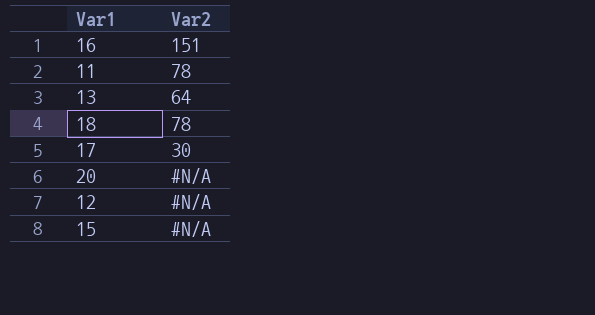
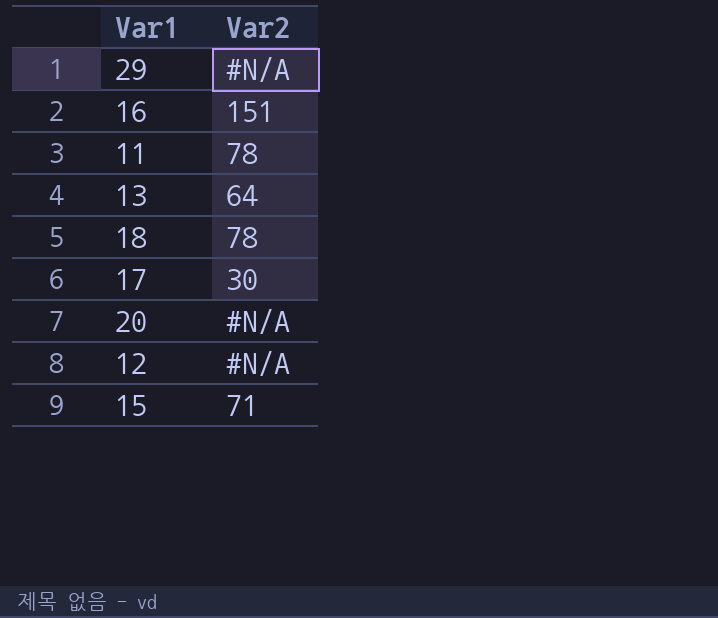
row 29: none -> #N/A
15 | Var2: #N/A -> 71

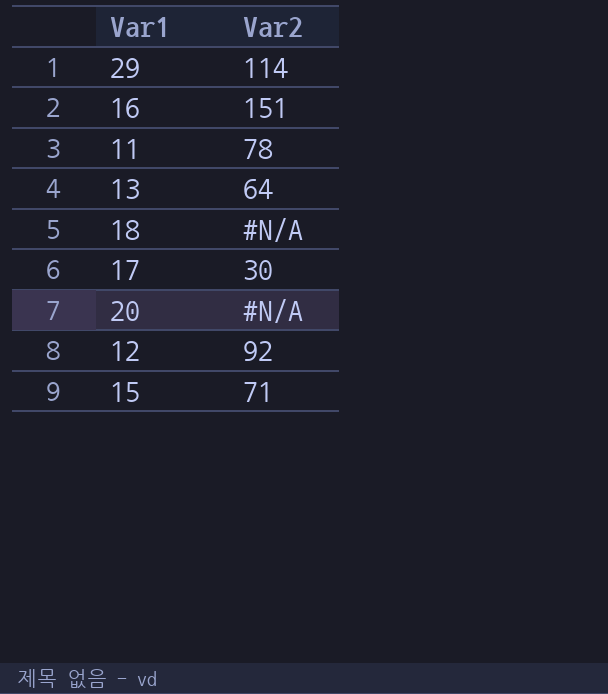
29 | Var2: #N/A -> 114
18 | Var2: 78 -> #N/A
12 | Var2: #N/A -> 92

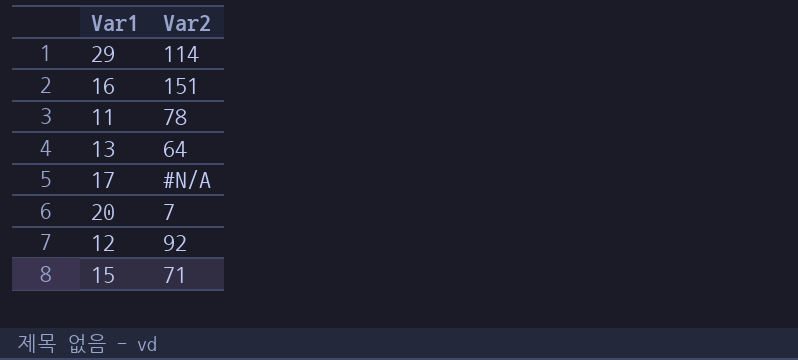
row 18: #N/A -> none
17 | Var2: 30 -> #N/A
20 | Var2: #N/A -> 7

